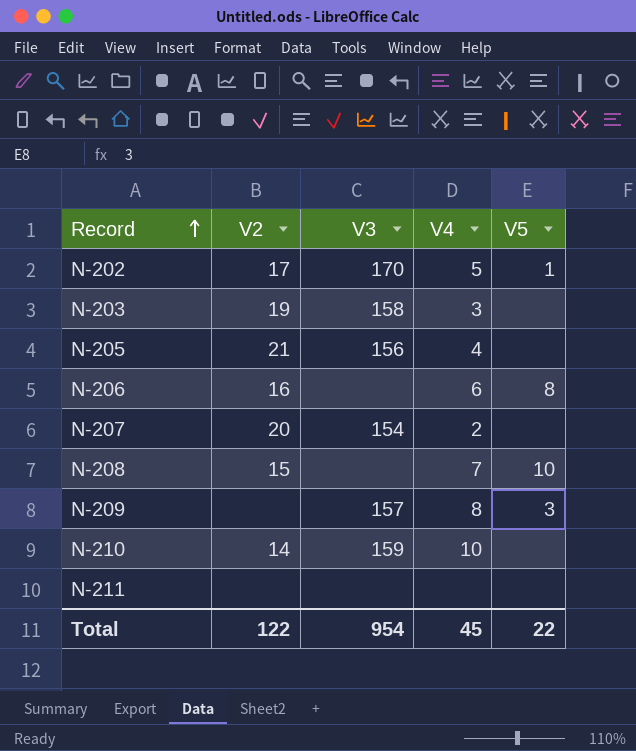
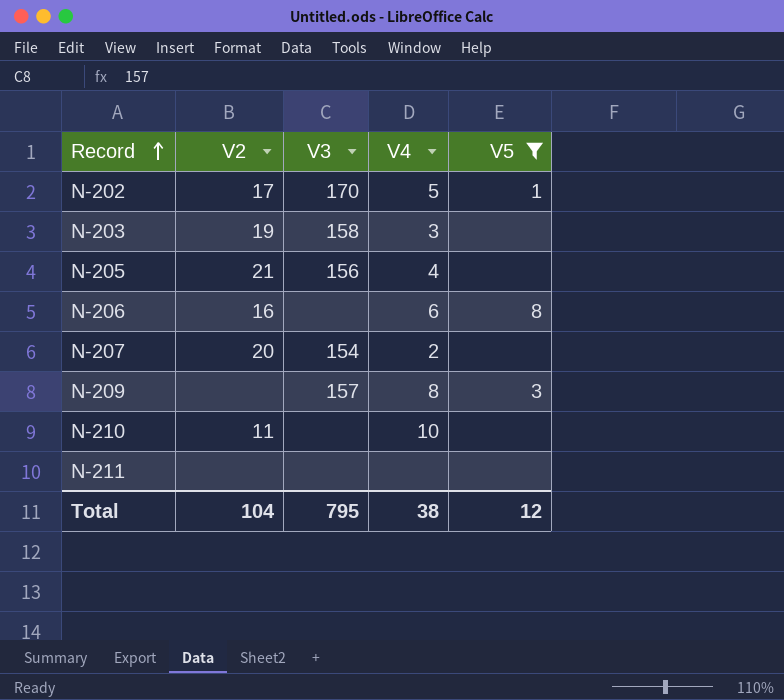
filter: none -> V5 != 10
N-210 | V2: 14 -> 11
N-210 | V3: 159 -> none
Total | V2: 122 -> 104
Total | V3: 954 -> 795
Total | V4: 45 -> 38
Total | V5: 22 -> 12

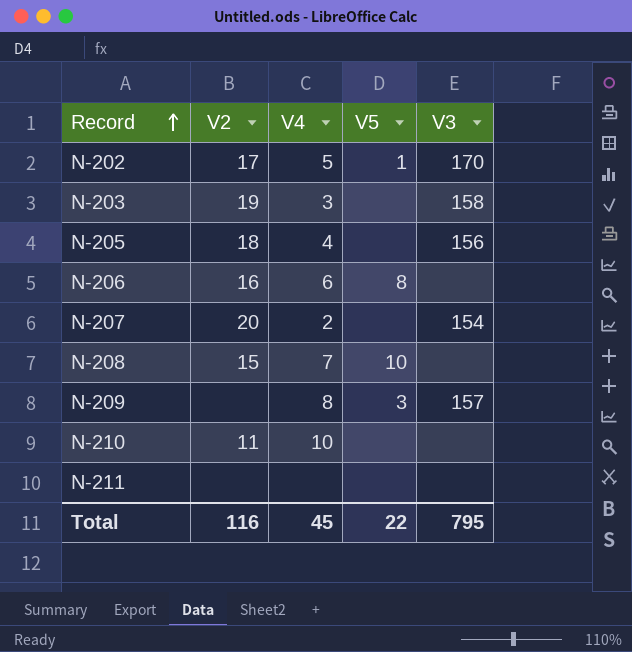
filter: V5 != 10 -> none
column V3 | position: 3 -> 5
N-205 | V2: 21 -> 18
Total | V2: 104 -> 116
Total | V4: 38 -> 45
Total | V5: 12 -> 22

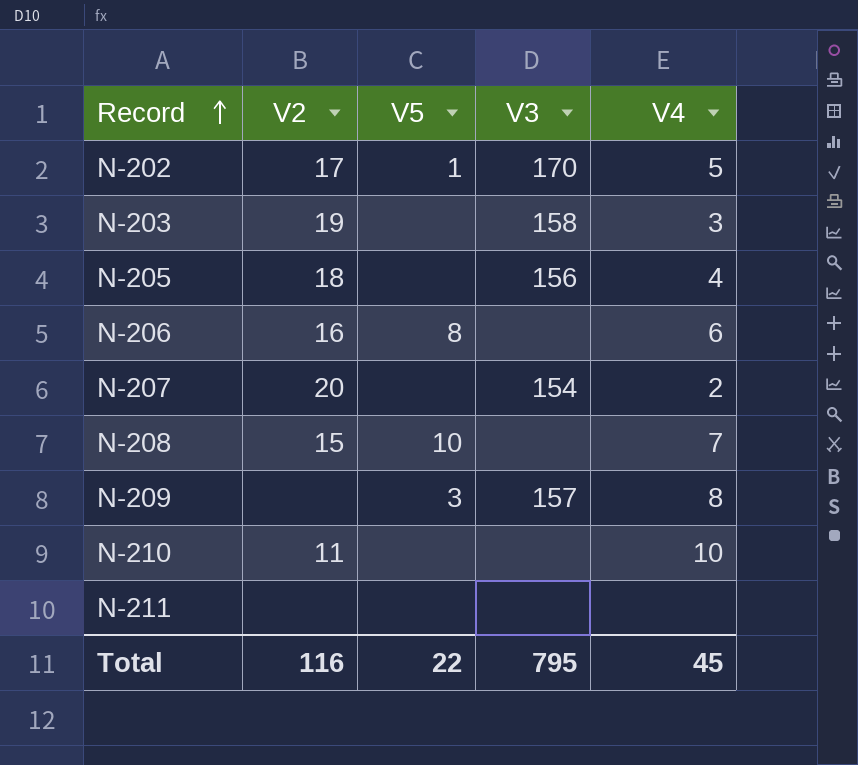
column V4 | position: 3 -> 5

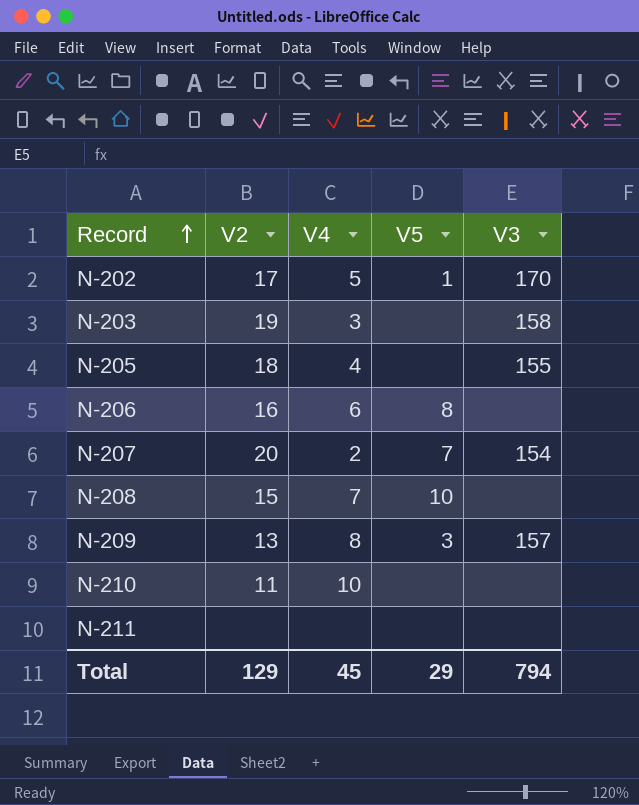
column V4 | position: 5 -> 3
N-205 | V3: 156 -> 155
N-207 | V5: none -> 7
N-209 | V2: none -> 13
Total | V2: 116 -> 129
Total | V5: 22 -> 29
Total | V3: 795 -> 794

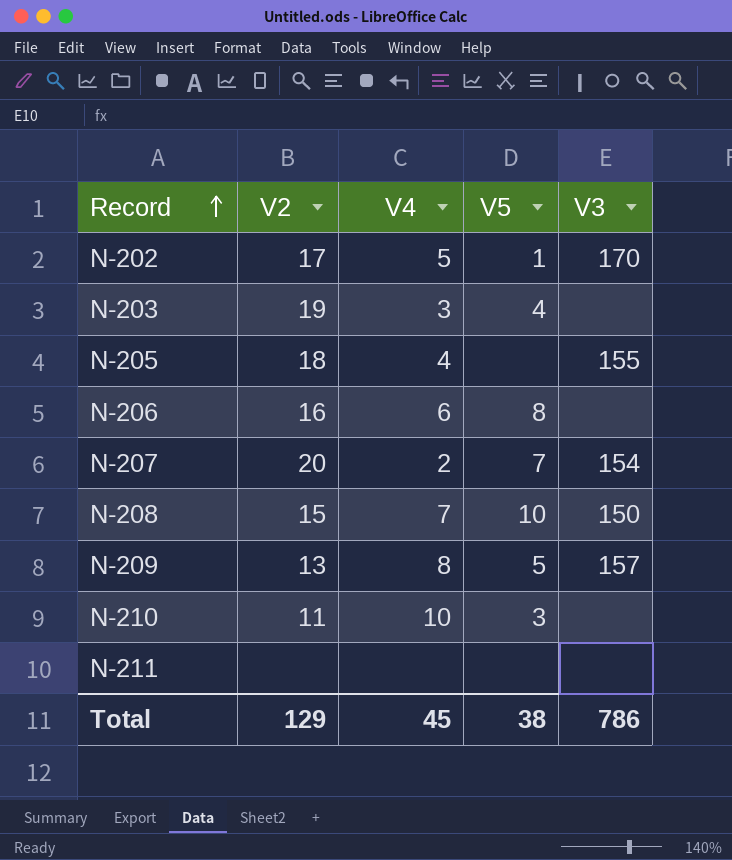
N-203 | V5: none -> 4
N-203 | V3: 158 -> none
N-208 | V3: none -> 150
N-209 | V5: 3 -> 5
N-210 | V5: none -> 3
Total | V5: 29 -> 38
Total | V3: 794 -> 786

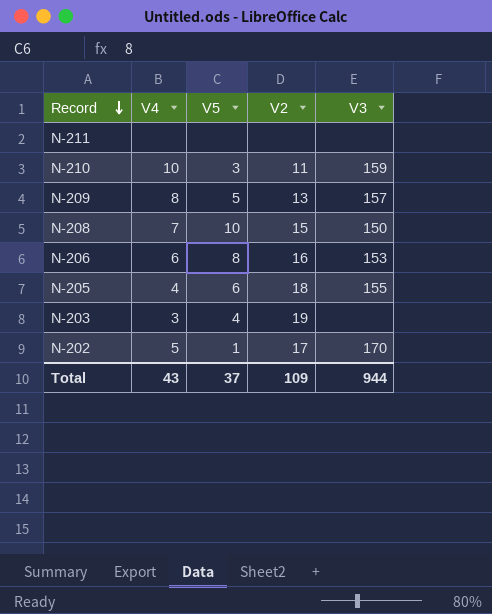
row order: Record ascending -> Record descending
column V2 | position: 2 -> 4
row N-207: 20 | 2 | 7 | 154 -> none
N-210 | V3: none -> 159
N-206 | V3: none -> 153
N-205 | V5: none -> 6
Total | V4: 45 -> 43
Total | V5: 38 -> 37
Total | V2: 129 -> 109
Total | V3: 786 -> 944

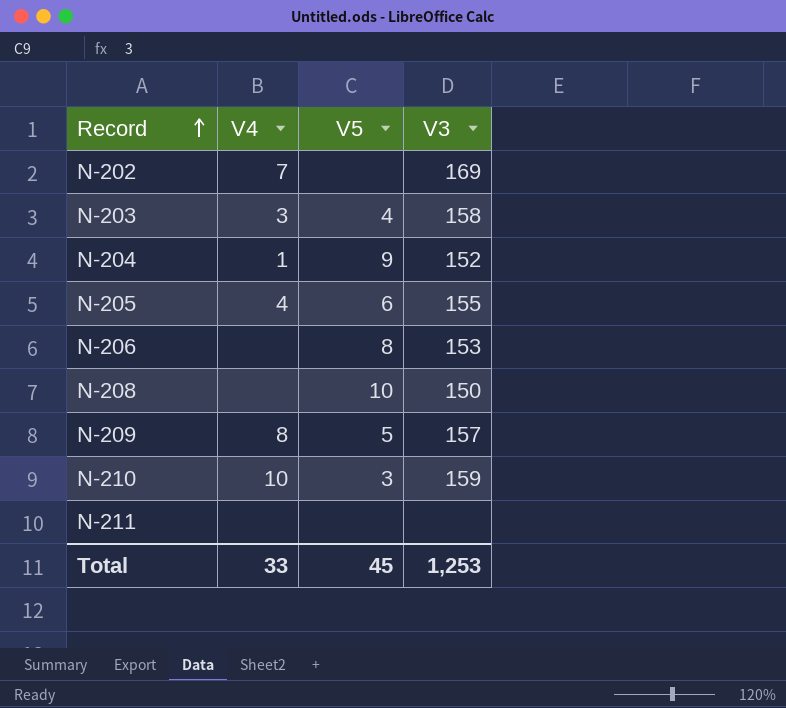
row order: Record descending -> Record ascending
column V2 | position: 4 -> none
N-202 | V4: 5 -> 7
N-202 | V5: 1 -> none
N-202 | V3: 170 -> 169
N-203 | V3: none -> 158
row N-204: none -> 1 | 9 | 152
N-206 | V4: 6 -> none
N-208 | V4: 7 -> none
Total | V4: 43 -> 33
Total | V5: 37 -> 45
Total | V3: 944 -> 1,253

